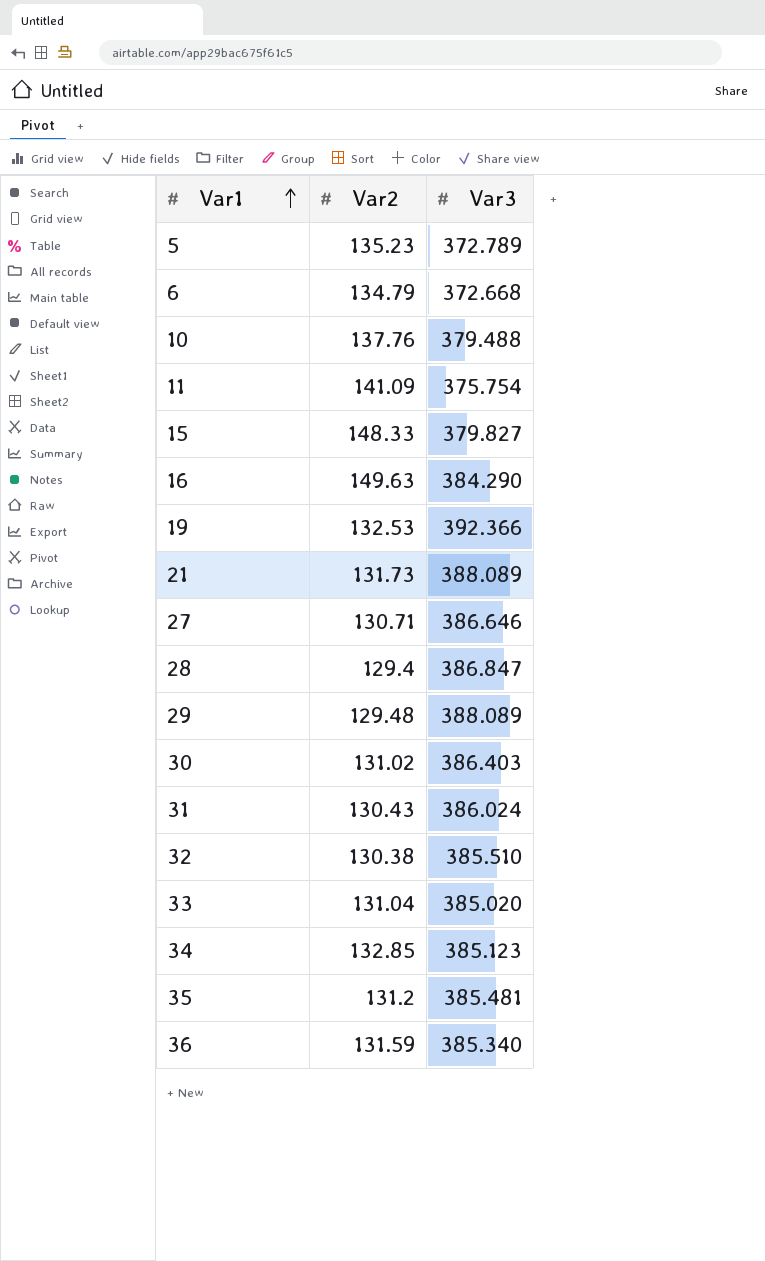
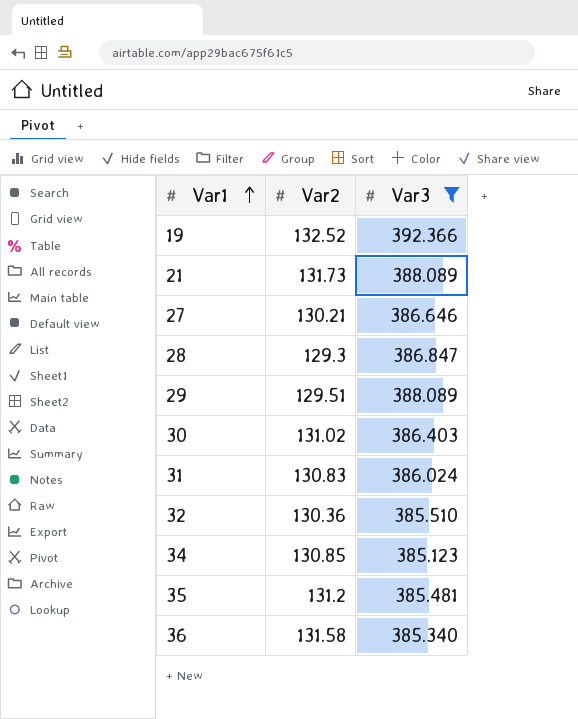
filter: none -> Var3 >= 385.123
19 | Var2: 132.53 -> 132.52
27 | Var2: 130.71 -> 130.21
28 | Var2: 129.4 -> 129.3
29 | Var2: 129.48 -> 129.51
31 | Var2: 130.43 -> 130.83
32 | Var2: 130.38 -> 130.36
34 | Var2: 132.85 -> 130.85
36 | Var2: 131.59 -> 131.58

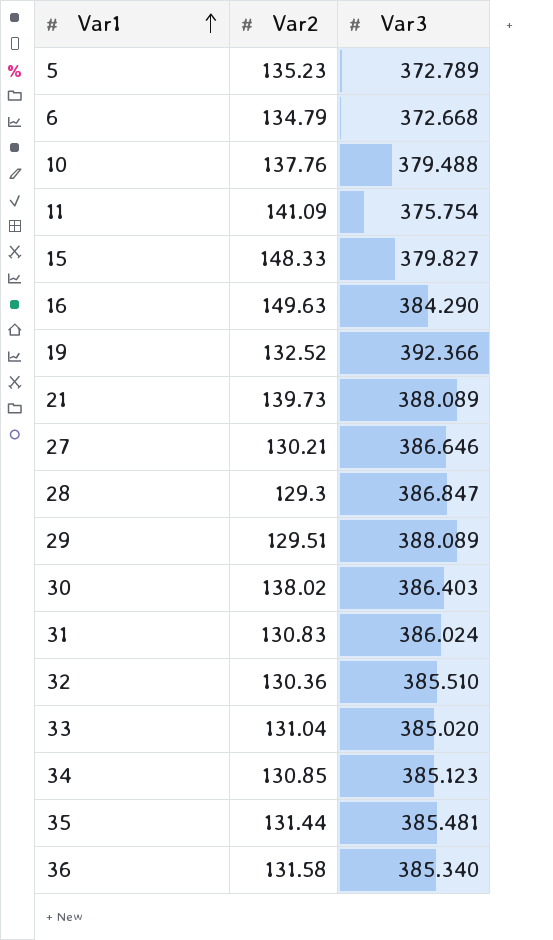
filter: Var3 >= 385.123 -> none
21 | Var2: 131.73 -> 139.73
30 | Var2: 131.02 -> 138.02
35 | Var2: 131.2 -> 131.44

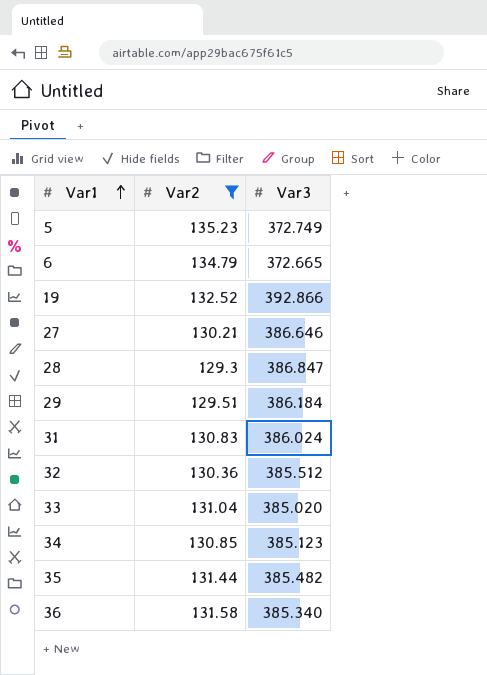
filter: none -> Var2 <= 135.23
5 | Var3: 372.789 -> 372.749
6 | Var3: 372.668 -> 372.665
19 | Var3: 392.366 -> 392.866
29 | Var3: 388.089 -> 386.184
32 | Var3: 385.510 -> 385.512
35 | Var3: 385.481 -> 385.482

